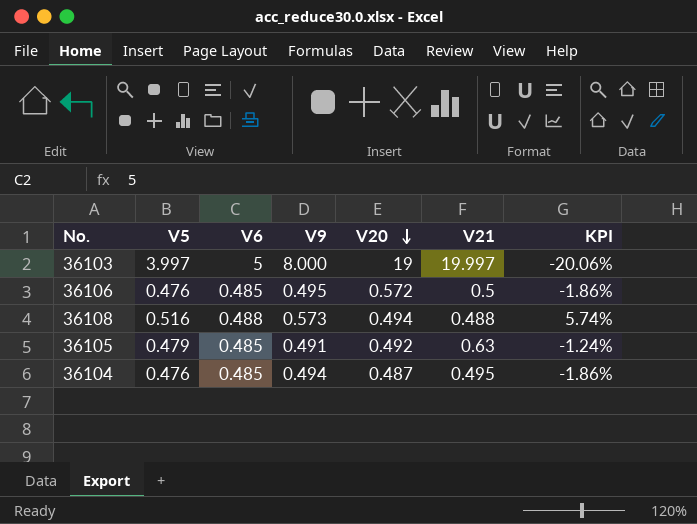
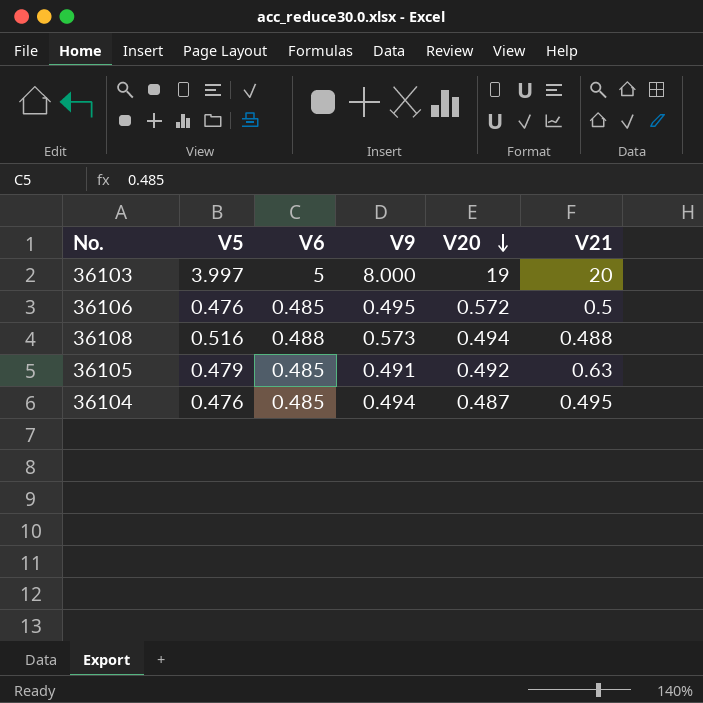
column KPI | formula: ([V5] - [V6]) / [V6] -> none
36103 | V21: 19.997 -> 20

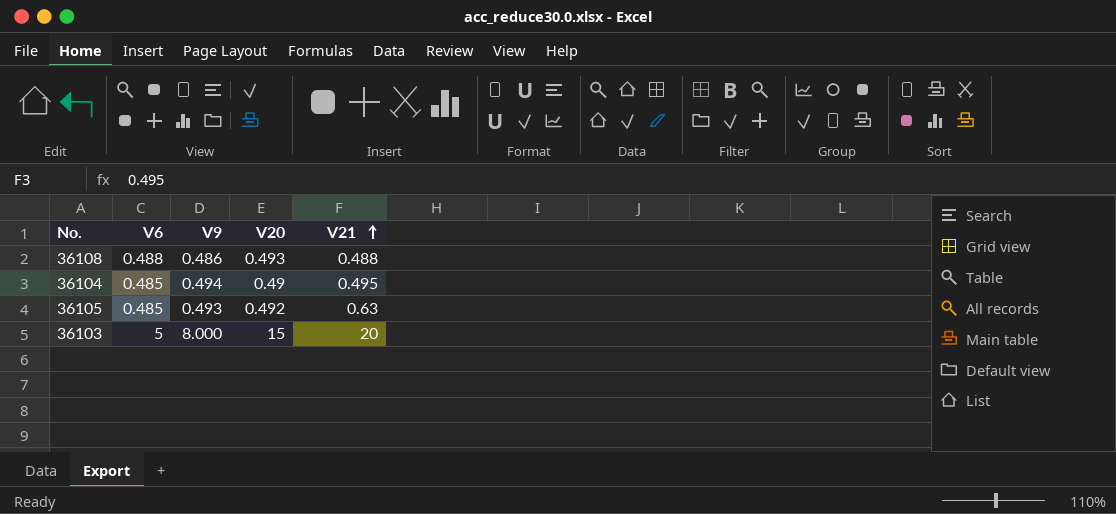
row order: V20 descending -> V21 ascending
column V5 | position: 2 -> none
row 36106: 0.476 | 0.485 | 0.495 | 0.572 | 0.5 -> none
36108 | V9: 0.573 -> 0.486
36108 | V20: 0.494 -> 0.493
36104 | V20: 0.487 -> 0.49
36105 | V9: 0.491 -> 0.493
36103 | V20: 19 -> 15

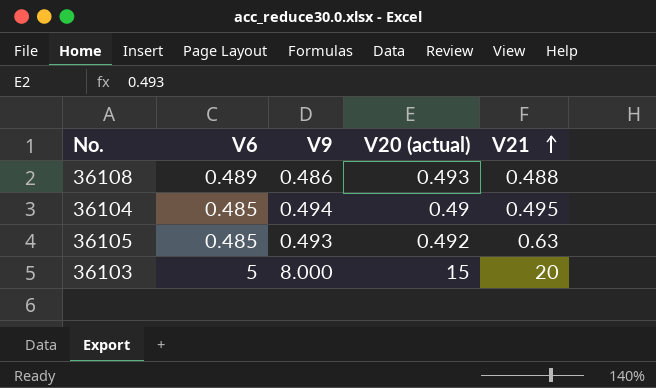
column name: V20 -> V20 (actual)
36108 | V6: 0.488 -> 0.489

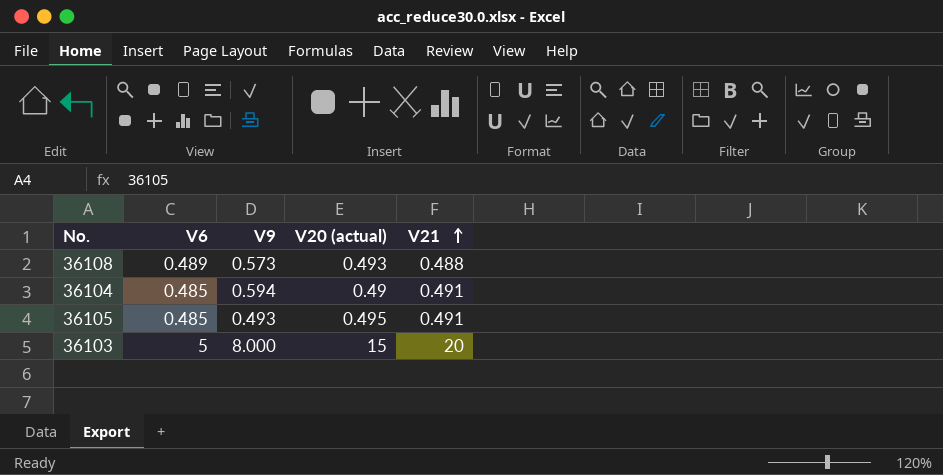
36108 | V9: 0.486 -> 0.573
36104 | V9: 0.494 -> 0.594
36104 | V21: 0.495 -> 0.491
36105 | V20 (actual): 0.492 -> 0.495
36105 | V21: 0.63 -> 0.491

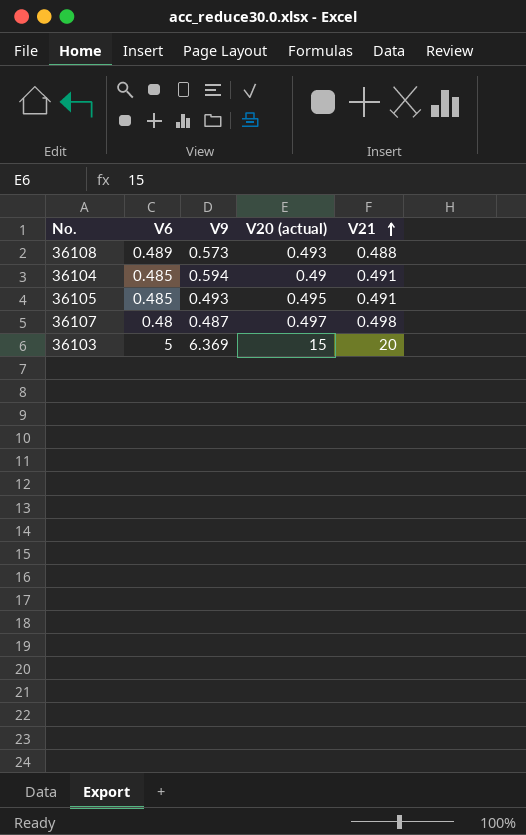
row 36107: none -> 0.48 | 0.487 | 0.497 | 0.498
36103 | V9: 8.000 -> 6.369

